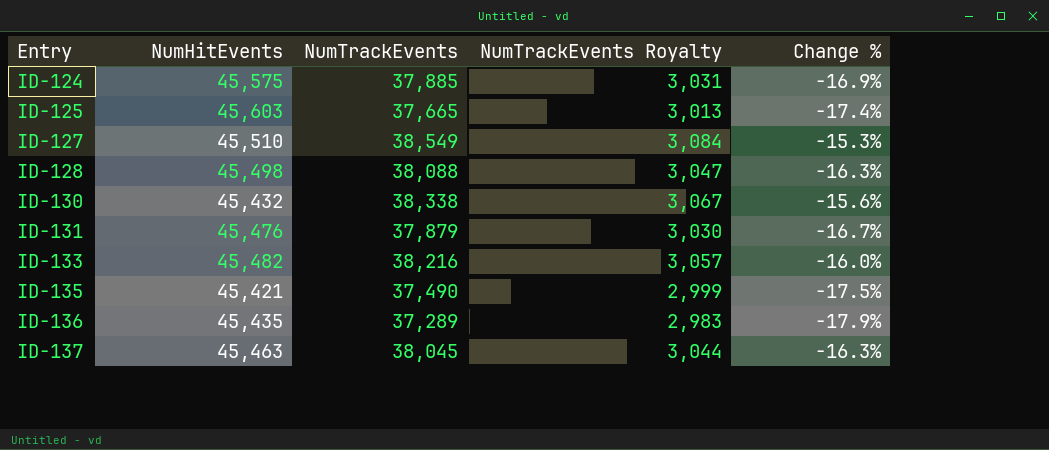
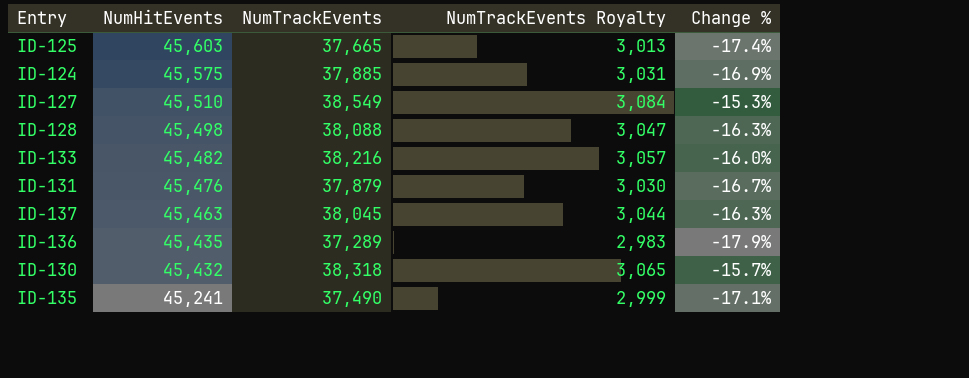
row order: Entry ascending -> NumHitEvents descending
ID-130 | NumTrackEvents: 38,338 -> 38,318
ID-130 | NumTrackEvents Royalty: 3,067 -> 3,065
ID-130 | Change %: -15.6% -> -15.7%
ID-135 | NumHitEvents: 45,421 -> 45,241
ID-135 | Change %: -17.5% -> -17.1%

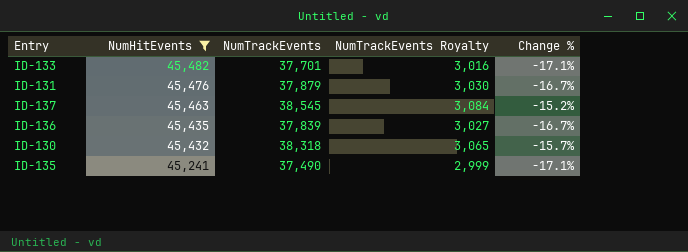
filter: none -> NumHitEvents <= 45,482
ID-133 | NumTrackEvents: 38,216 -> 37,701
ID-133 | NumTrackEvents Royalty: 3,057 -> 3,016
ID-133 | Change %: -16.0% -> -17.1%
ID-137 | NumTrackEvents: 38,045 -> 38,545
ID-137 | NumTrackEvents Royalty: 3,044 -> 3,084
ID-137 | Change %: -16.3% -> -15.2%
ID-136 | NumTrackEvents: 37,289 -> 37,839
ID-136 | NumTrackEvents Royalty: 2,983 -> 3,027
ID-136 | Change %: -17.9% -> -16.7%

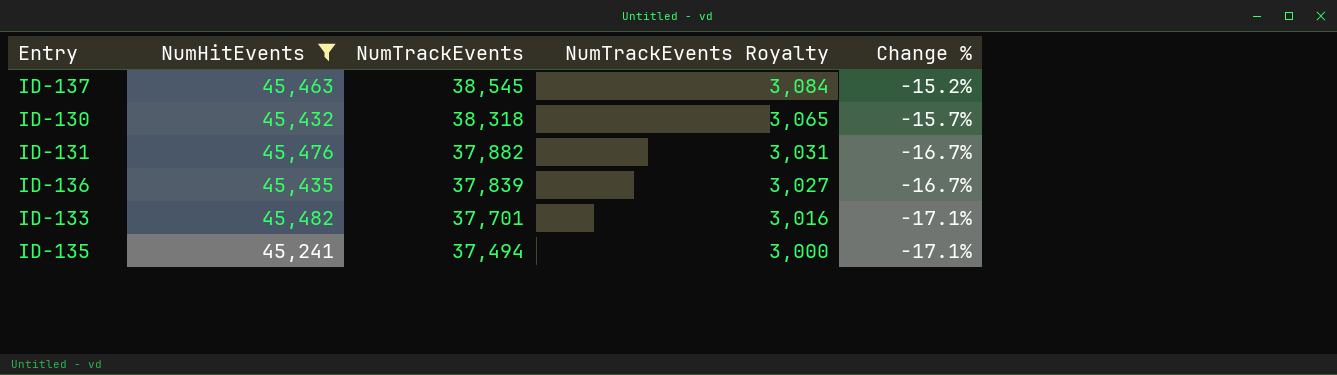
row order: NumHitEvents descending -> NumTrackEvents descending
ID-131 | NumTrackEvents: 37,879 -> 37,882
ID-131 | NumTrackEvents Royalty: 3,030 -> 3,031
ID-135 | NumTrackEvents: 37,490 -> 37,494
ID-135 | NumTrackEvents Royalty: 2,999 -> 3,000

